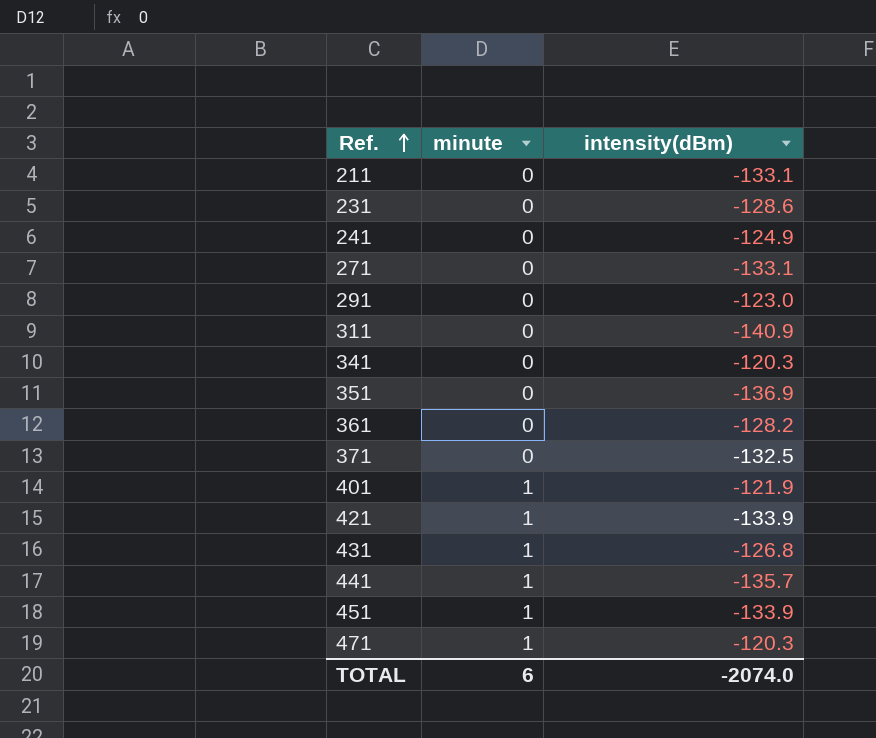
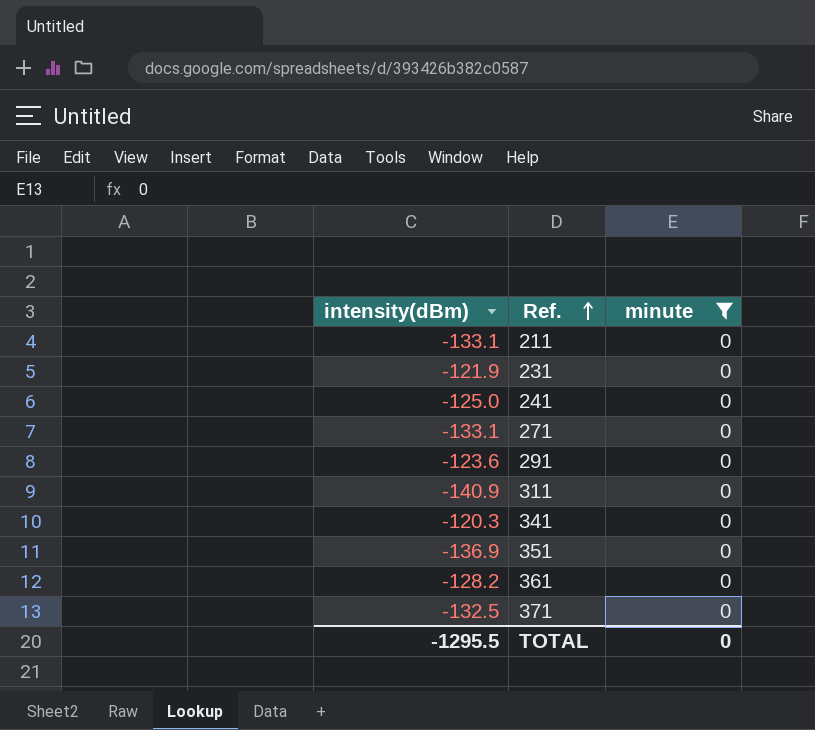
filter: none -> minute = 0
column intensity(dBm) | position: 3 -> 1
231 | intensity(dBm): -128.6 -> -121.9
241 | intensity(dBm): -124.9 -> -125.0
291 | intensity(dBm): -123.0 -> -123.6
TOTAL | intensity(dBm): -2074.0 -> -1295.5
TOTAL | minute: 6 -> 0

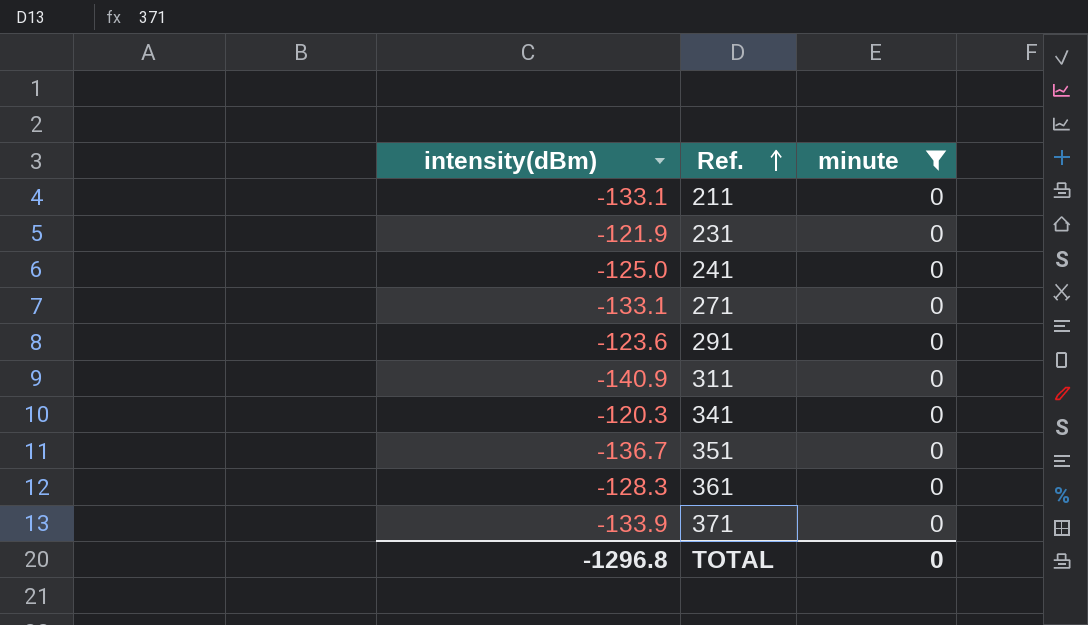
351 | intensity(dBm): -136.9 -> -136.7
361 | intensity(dBm): -128.2 -> -128.3
371 | intensity(dBm): -132.5 -> -133.9
TOTAL | intensity(dBm): -1295.5 -> -1296.8

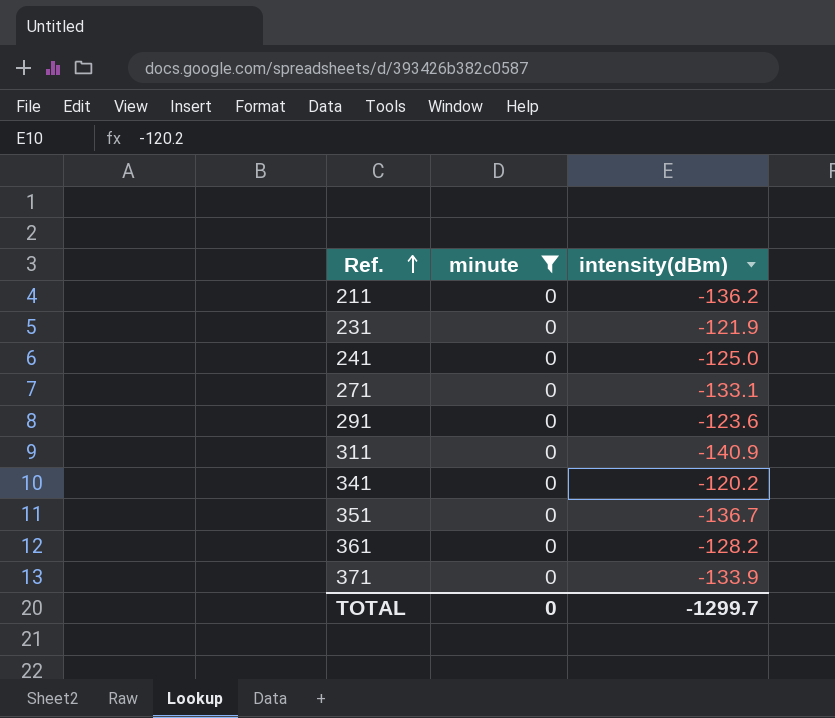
column intensity(dBm) | position: 1 -> 3
211 | intensity(dBm): -133.1 -> -136.2
341 | intensity(dBm): -120.3 -> -120.2
361 | intensity(dBm): -128.3 -> -128.2
TOTAL | intensity(dBm): -1296.8 -> -1299.7

